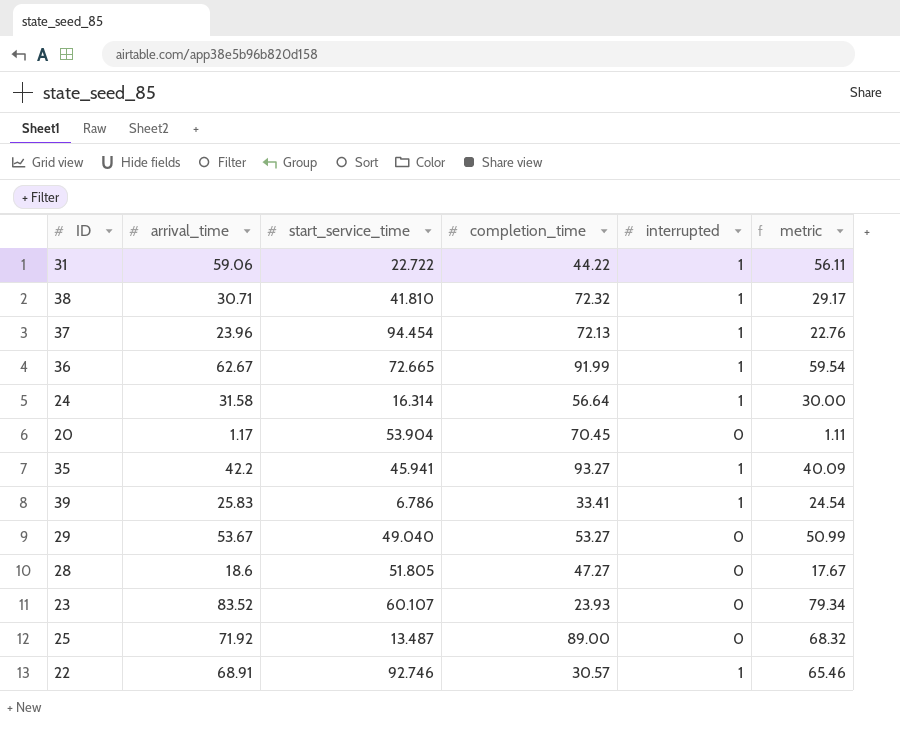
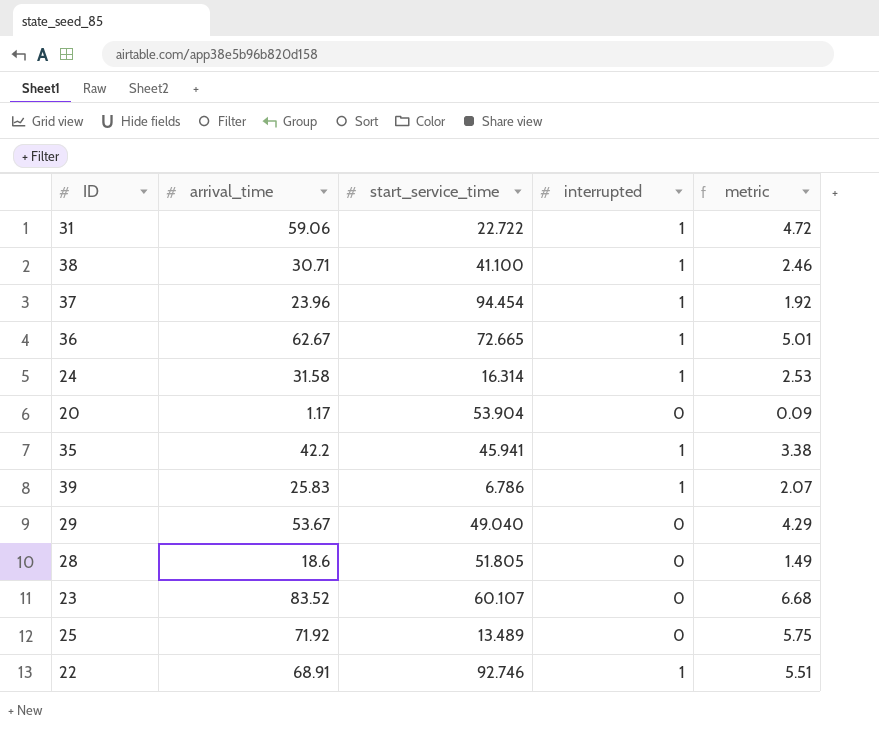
column completion_time | position: 4 -> none
column metric | formula: [arrival_time] * 0.95 -> [arrival_time] * 0.08
38 | start_service_time: 41.810 -> 41.100
25 | start_service_time: 13.487 -> 13.489

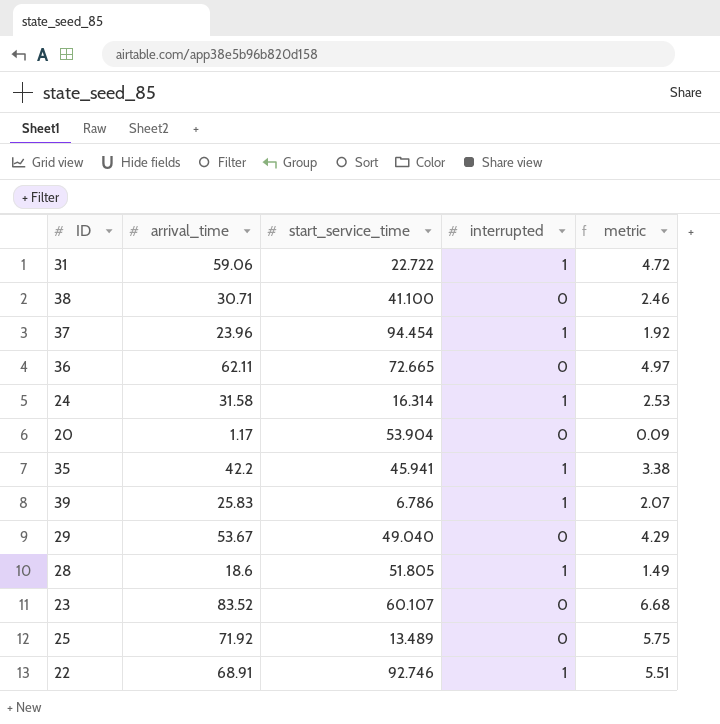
38 | interrupted: 1 -> 0
36 | arrival_time: 62.67 -> 62.11
36 | interrupted: 1 -> 0
36 | metric: 5.01 -> 4.97
28 | interrupted: 0 -> 1

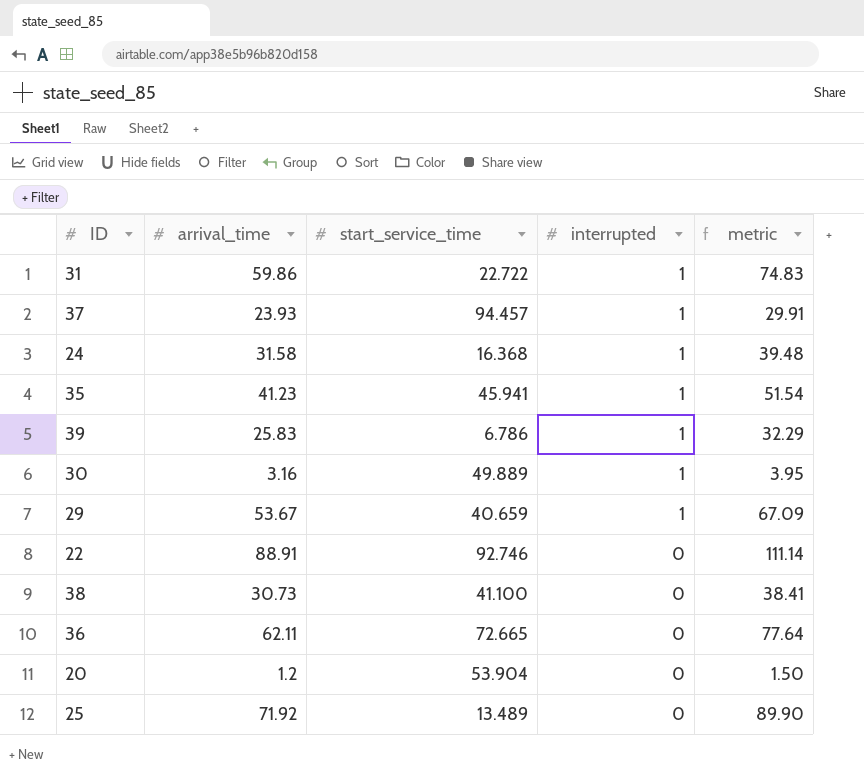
row order: none -> interrupted descending
column metric | formula: [arrival_time] * 0.08 -> [arrival_time] * 1.25
row 28: 18.6 | 51.805 | 1 | 1.49 -> none
row 23: 83.52 | 60.107 | 0 | 6.68 -> none
31 | arrival_time: 59.06 -> 59.86
37 | arrival_time: 23.96 -> 23.93
37 | start_service_time: 94.454 -> 94.457
24 | start_service_time: 16.314 -> 16.368
35 | arrival_time: 42.2 -> 41.23
row 30: none -> 3.16 | 49.889 | 1 | 3.95
29 | start_service_time: 49.040 -> 40.659
29 | interrupted: 0 -> 1
22 | arrival_time: 68.91 -> 88.91
22 | interrupted: 1 -> 0
38 | arrival_time: 30.71 -> 30.73
20 | arrival_time: 1.17 -> 1.2

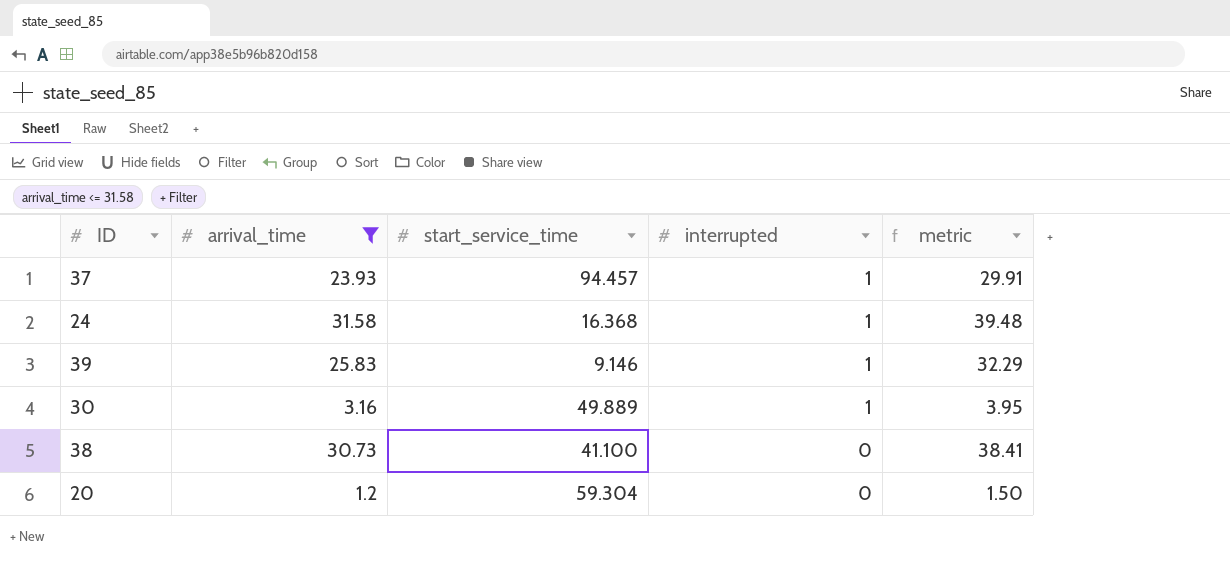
filter: none -> arrival_time <= 31.58
39 | start_service_time: 6.786 -> 9.146
20 | start_service_time: 53.904 -> 59.304

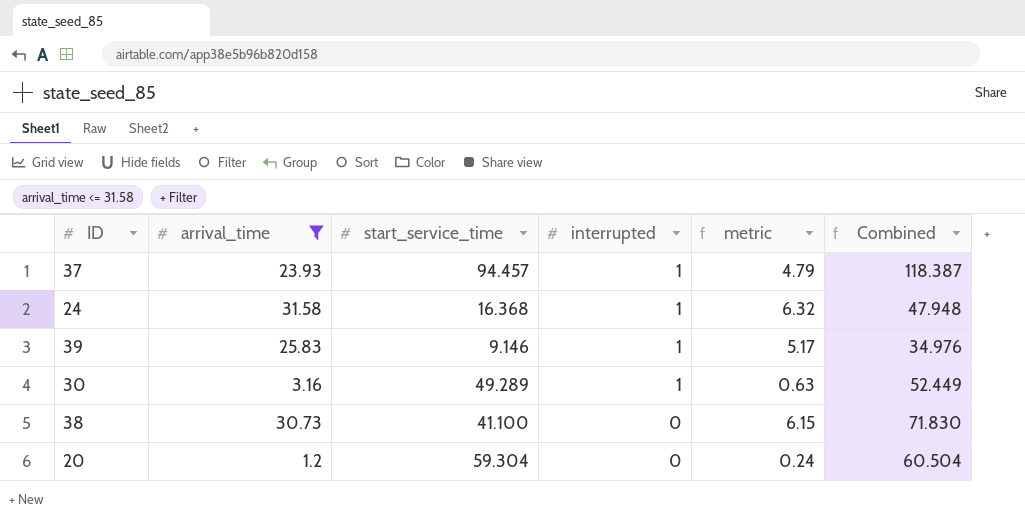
column metric | formula: [arrival_time] * 1.25 -> [arrival_time] * 0.2
column Combined | formula: none -> [arrival_time] + [start_service_time]
30 | start_service_time: 49.889 -> 49.289

